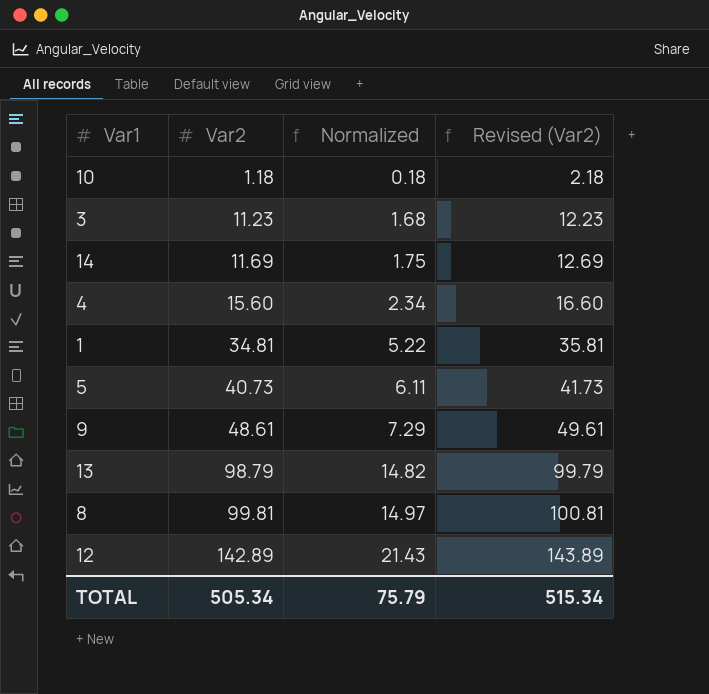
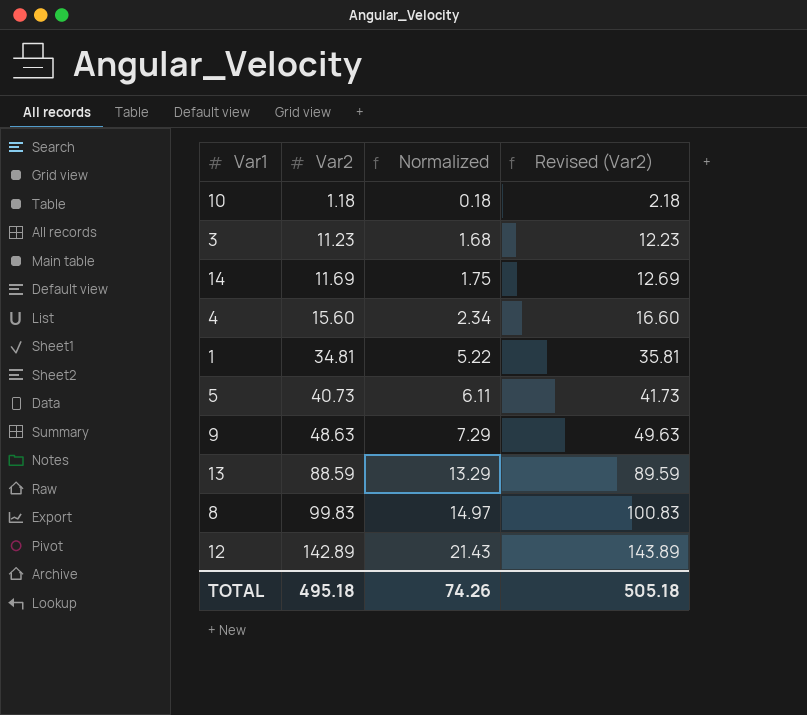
9 | Var2: 48.61 -> 48.63
9 | Revised (Var2): 49.61 -> 49.63
13 | Var2: 98.79 -> 88.59
13 | Normalized: 14.82 -> 13.29
13 | Revised (Var2): 99.79 -> 89.59
8 | Var2: 99.81 -> 99.83
8 | Revised (Var2): 100.81 -> 100.83
TOTAL | Var2: 505.34 -> 495.18
TOTAL | Normalized: 75.79 -> 74.26
TOTAL | Revised (Var2): 515.34 -> 505.18

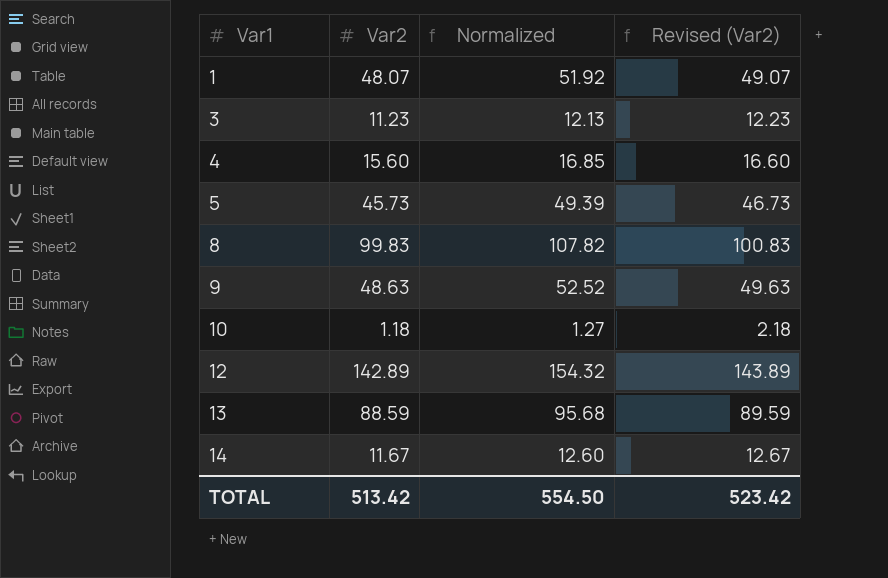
row order: Var2 ascending -> Var1 ascending
column Normalized | formula: [Var2] * 0.15 -> [Var2] * 1.08
1 | Var2: 34.81 -> 48.07
1 | Revised (Var2): 35.81 -> 49.07
5 | Var2: 40.73 -> 45.73
5 | Revised (Var2): 41.73 -> 46.73
14 | Var2: 11.69 -> 11.67
14 | Revised (Var2): 12.69 -> 12.67
TOTAL | Var2: 495.18 -> 513.42
TOTAL | Normalized: 74.26 -> 554.50
TOTAL | Revised (Var2): 505.18 -> 523.42

